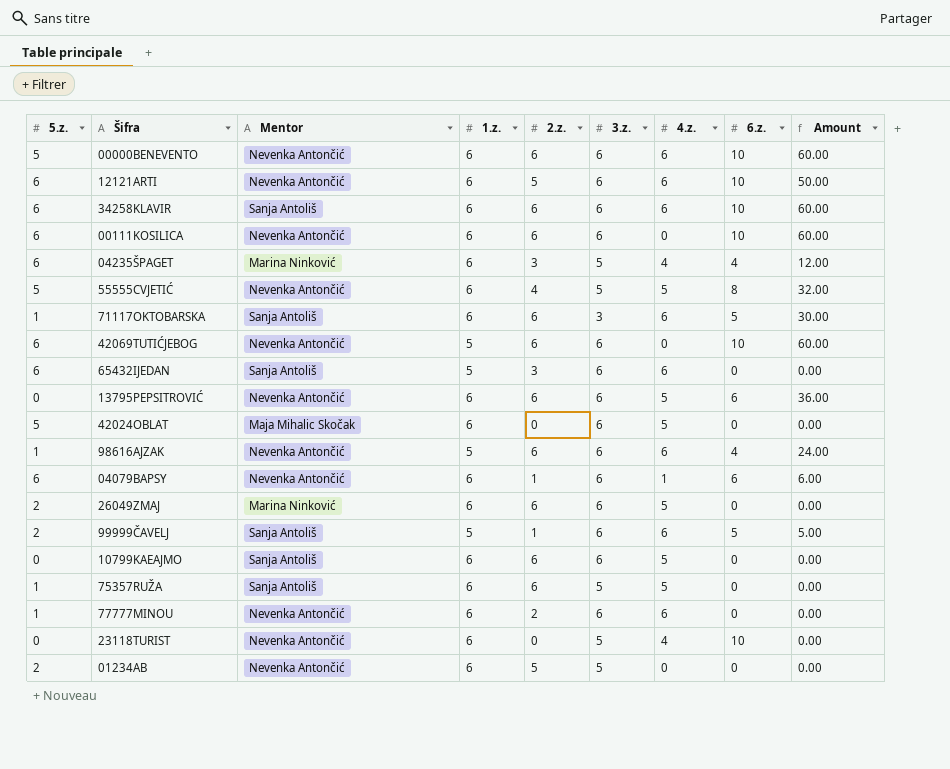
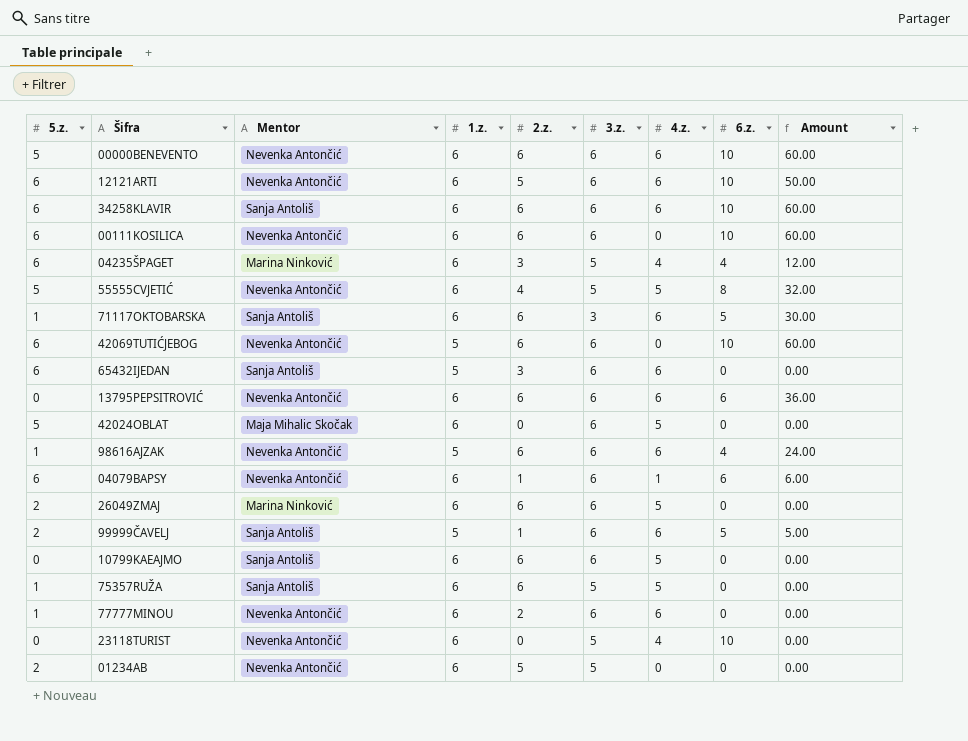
13795PEPSITROVIĆ | 4.z.: 5 -> 6

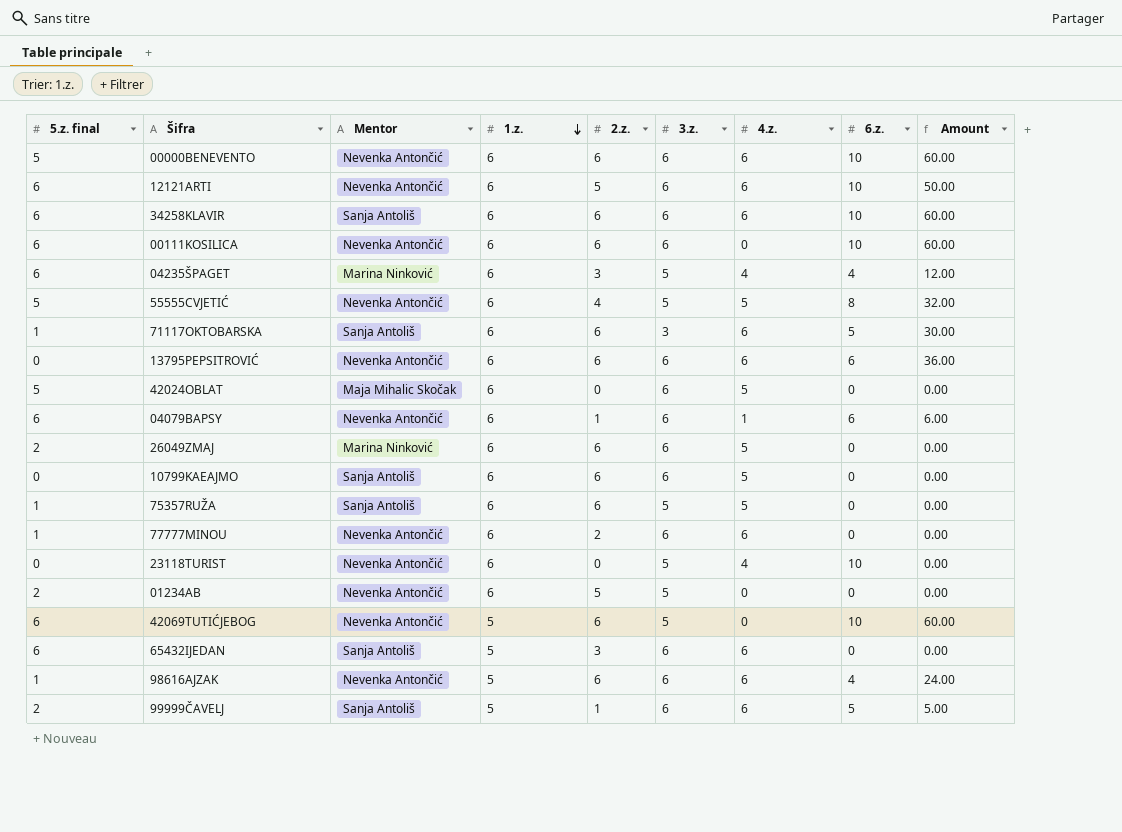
row order: none -> 1.z. descending
column name: 5.z. -> 5.z. final
42069TUTIĆJEBOG | 3.z.: 6 -> 5

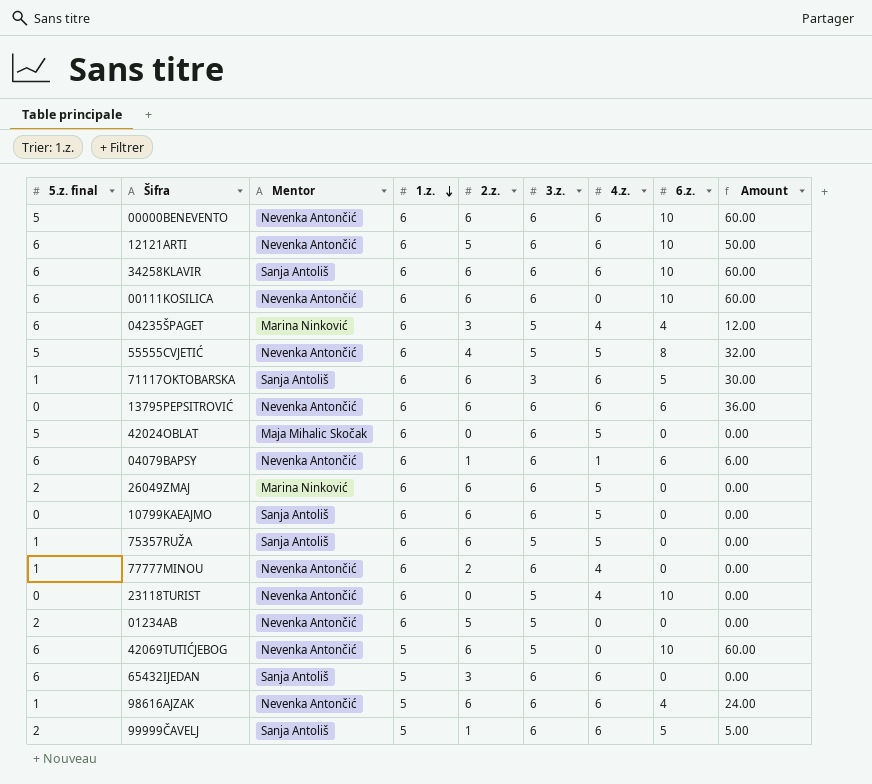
77777MINOU | 4.z.: 6 -> 4

